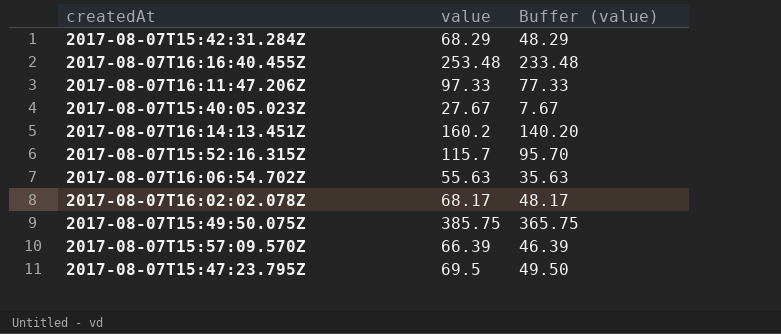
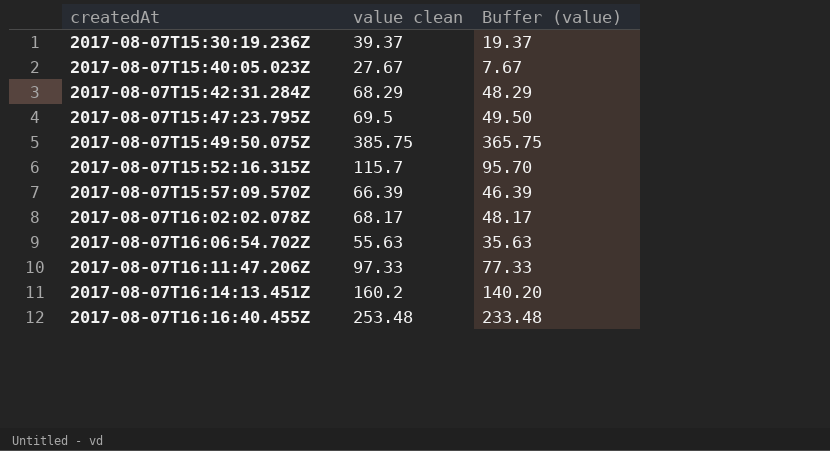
row order: none -> createdAt ascending
column name: value -> value clean
row 2017-08-07T15:30:19.236Z: none -> 39.37 | 19.37

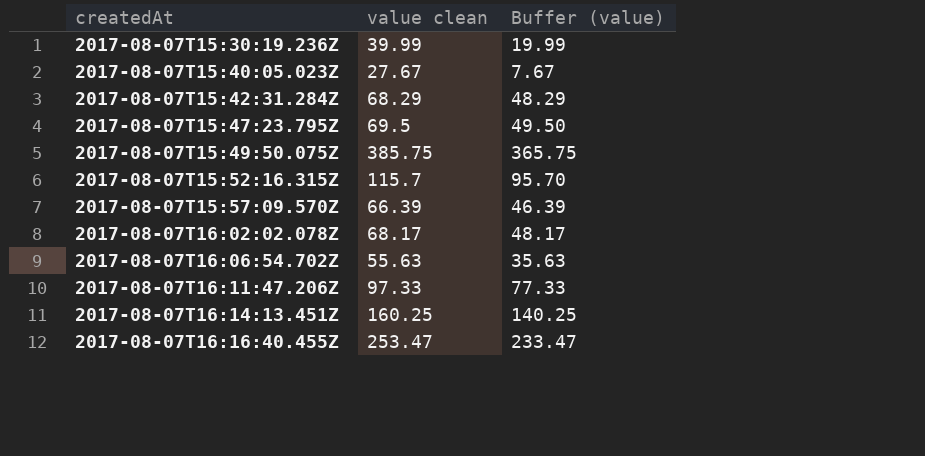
2017-08-07T15:30:19.236Z | value clean: 39.37 -> 39.99
2017-08-07T15:30:19.236Z | Buffer (value): 19.37 -> 19.99
2017-08-07T16:14:13.451Z | value clean: 160.2 -> 160.25
2017-08-07T16:14:13.451Z | Buffer (value): 140.20 -> 140.25
2017-08-07T16:16:40.455Z | value clean: 253.48 -> 253.47
2017-08-07T16:16:40.455Z | Buffer (value): 233.48 -> 233.47

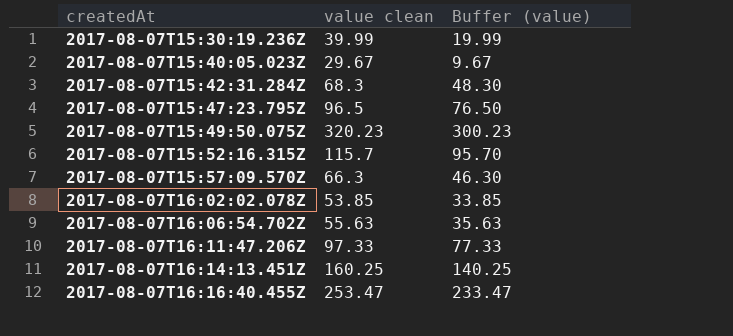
2017-08-07T15:40:05.023Z | value clean: 27.67 -> 29.67
2017-08-07T15:40:05.023Z | Buffer (value): 7.67 -> 9.67
2017-08-07T15:42:31.284Z | value clean: 68.29 -> 68.3
2017-08-07T15:42:31.284Z | Buffer (value): 48.29 -> 48.30
2017-08-07T15:47:23.795Z | value clean: 69.5 -> 96.5
2017-08-07T15:47:23.795Z | Buffer (value): 49.50 -> 76.50
2017-08-07T15:49:50.075Z | value clean: 385.75 -> 320.23
2017-08-07T15:49:50.075Z | Buffer (value): 365.75 -> 300.23
2017-08-07T15:57:09.570Z | value clean: 66.39 -> 66.3
2017-08-07T15:57:09.570Z | Buffer (value): 46.39 -> 46.30
2017-08-07T16:02:02.078Z | value clean: 68.17 -> 53.85
2017-08-07T16:02:02.078Z | Buffer (value): 48.17 -> 33.85

